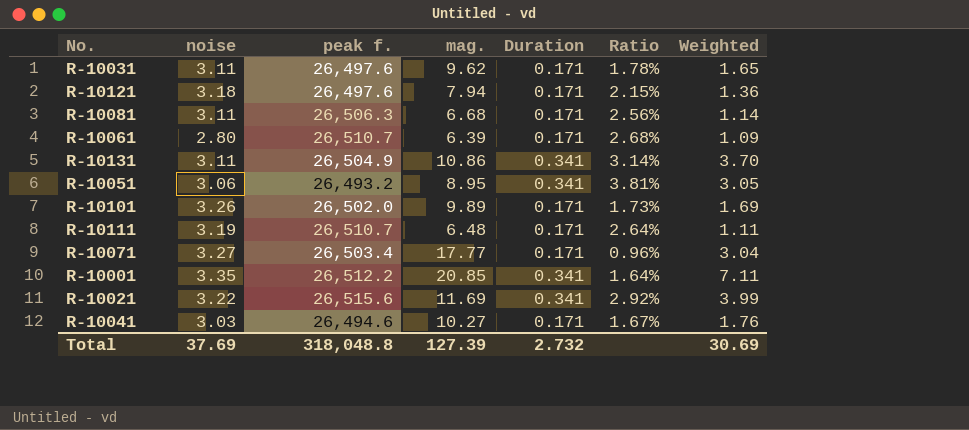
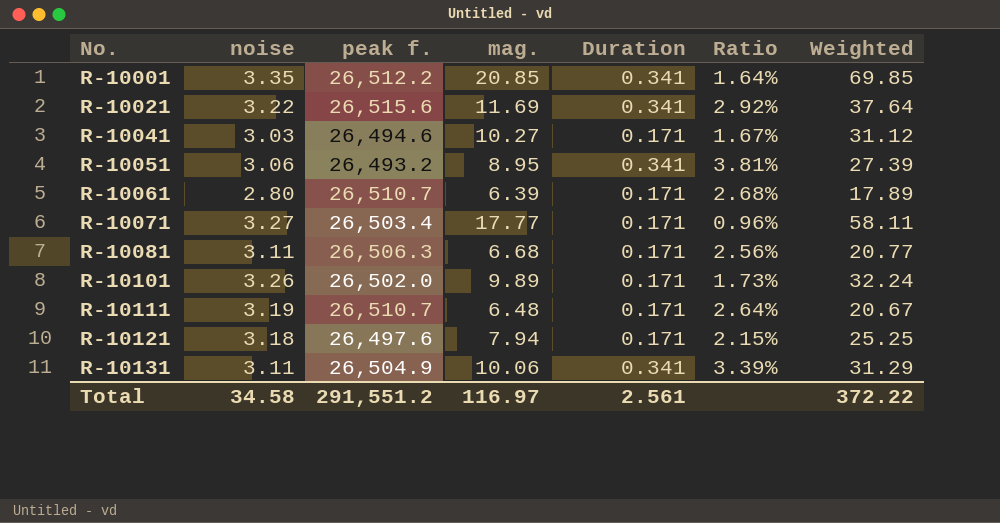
row order: none -> No. ascending
column Weighted | formula: [mag.] * [Duration] -> [noise] * [mag.]
row R-10031: 3.11 | 26,497.6 | 9.62 | 0.171 | 1.78% | 1.65 -> none
R-10131 | mag.: 10.86 -> 10.06
R-10131 | Ratio: 3.14% -> 3.39%
Total | noise: 37.69 -> 34.58
Total | peak f.: 318,048.8 -> 291,551.2
Total | mag.: 127.39 -> 116.97
Total | Duration: 2.732 -> 2.561
Total | Weighted: 30.69 -> 372.22

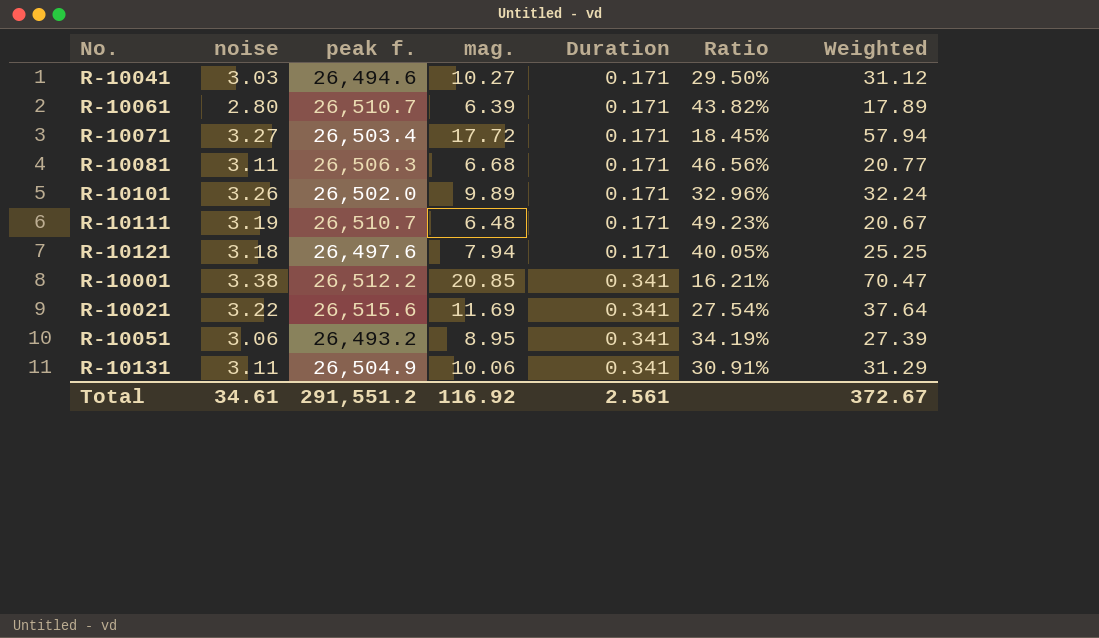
row order: No. ascending -> Duration ascending
column Ratio | formula: [Duration] / [mag.] -> [noise] / [mag.]
R-10071 | mag.: 17.77 -> 17.72
R-10071 | Weighted: 58.11 -> 57.94
R-10001 | noise: 3.35 -> 3.38
R-10001 | Weighted: 69.85 -> 70.47
Total | noise: 34.58 -> 34.61
Total | mag.: 116.97 -> 116.92
Total | Weighted: 372.22 -> 372.67

